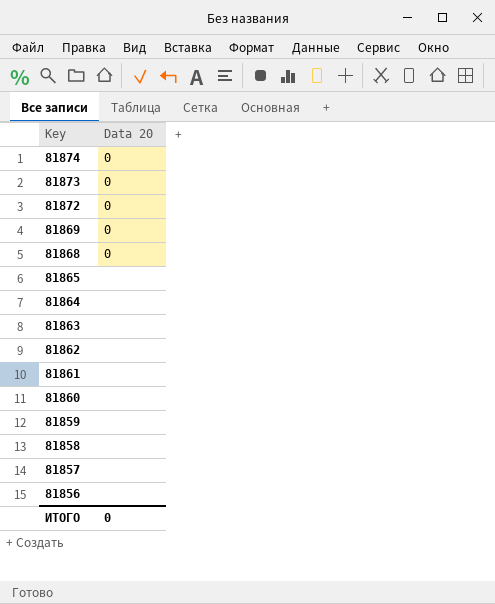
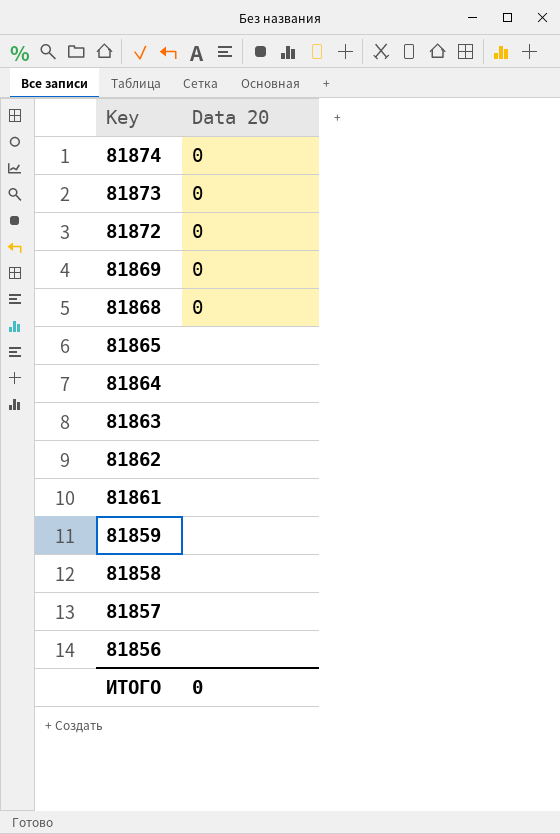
row 81860: none -> none

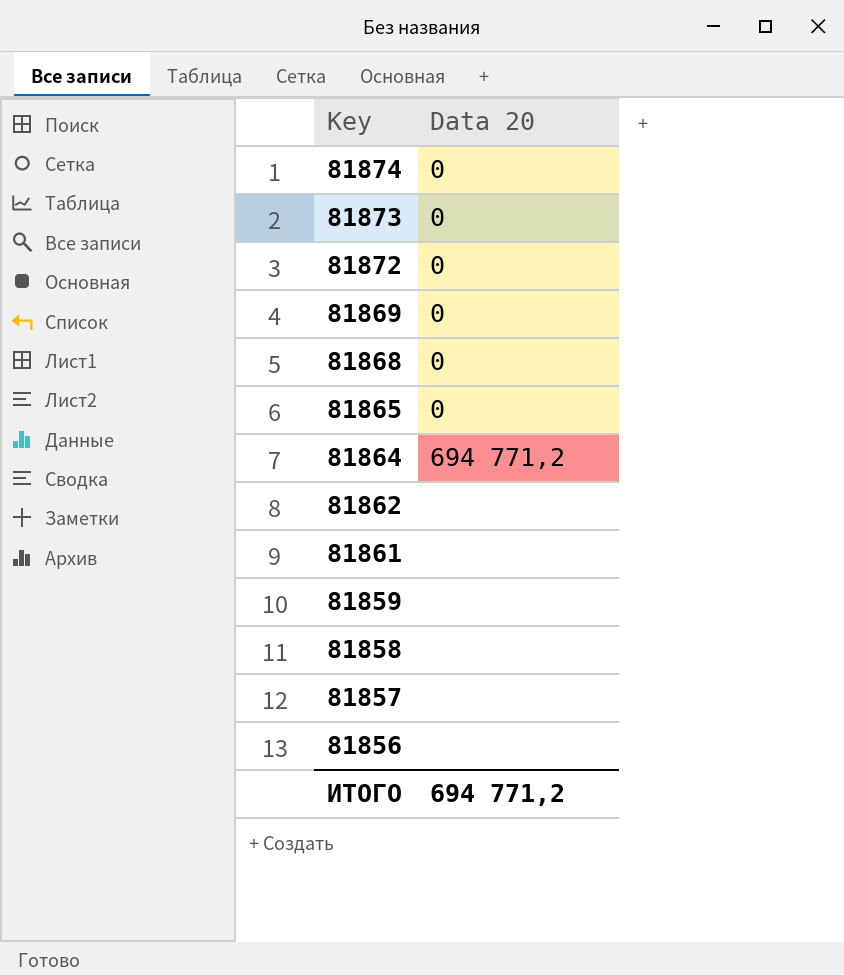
row 81863: none -> none
81865 | Data 20: none -> 0
81864 | Data 20: none -> 694 771,2
ИТОГО | Data 20: 0 -> 694 771,2

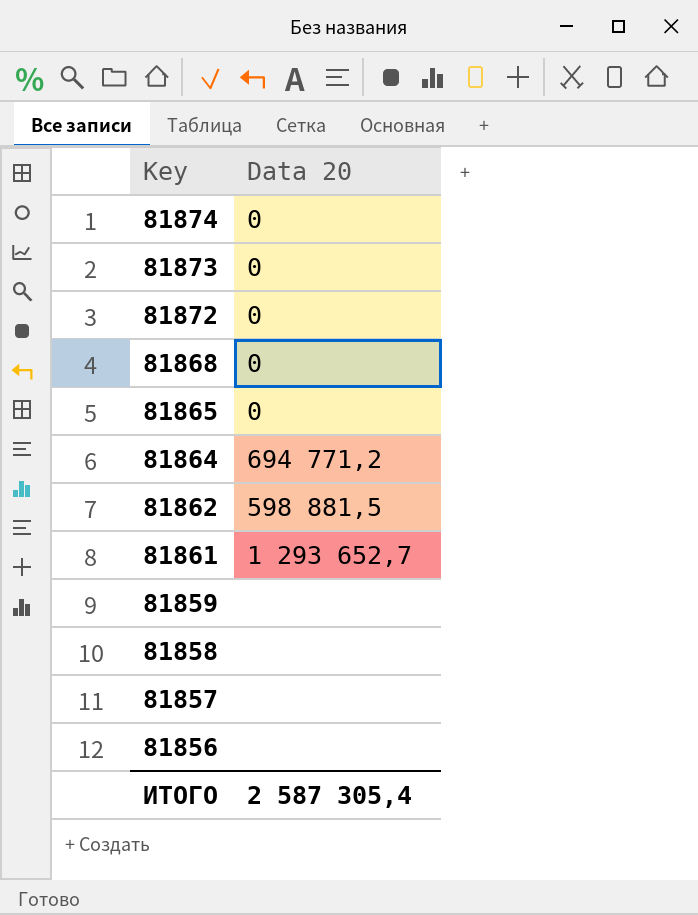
row 81869: 0 -> none
81862 | Data 20: none -> 598 881,5
81861 | Data 20: none -> 1 293 652,7
ИТОГО | Data 20: 694 771,2 -> 2 587 305,4

